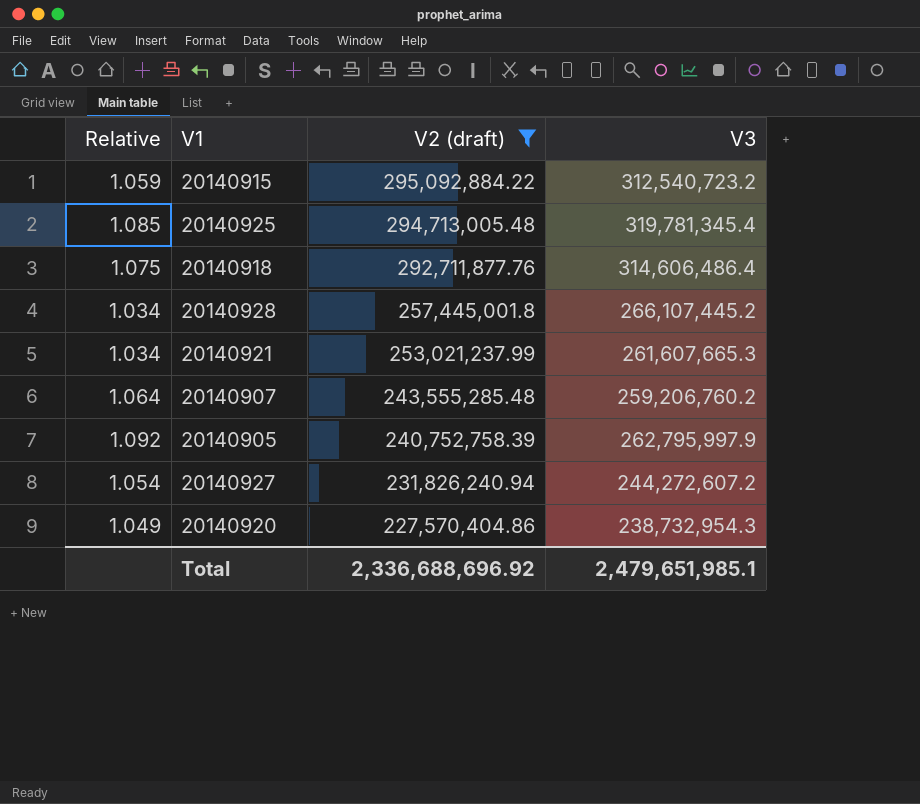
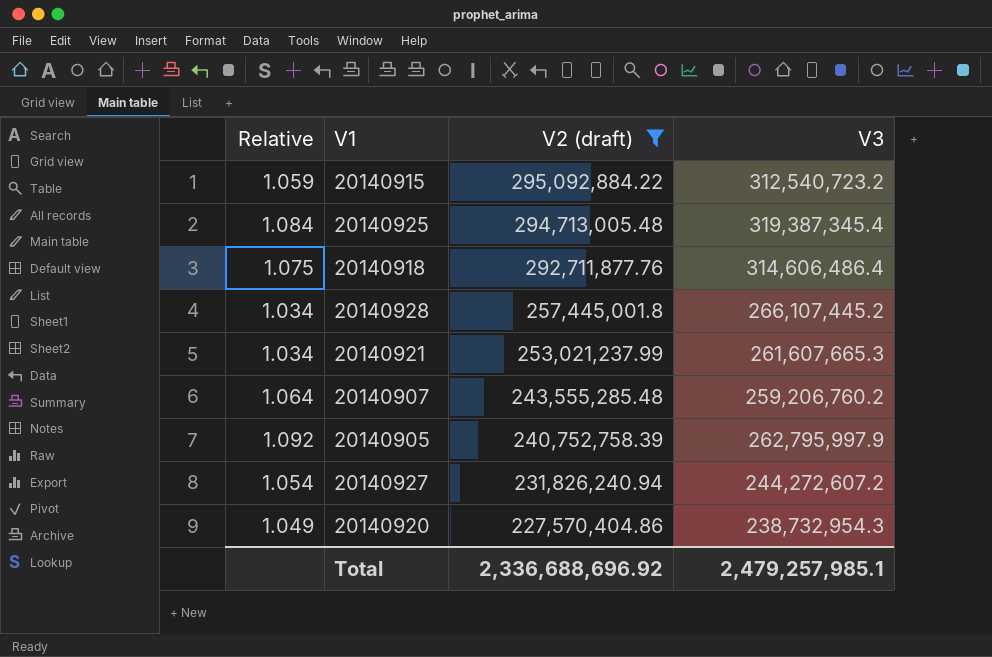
20140925 | Relative: 1.085 -> 1.084
20140925 | V3: 319,781,345.4 -> 319,387,345.4
Total | V3: 2,479,651,985.1 -> 2,479,257,985.1

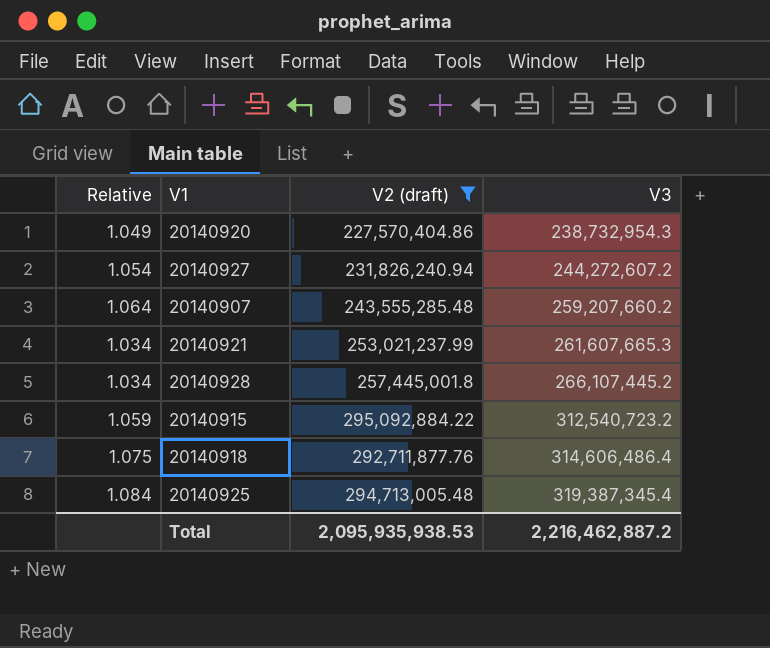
row order: V2 (draft) descending -> V3 ascending
row 20140905: 1.092 | 240,752,758.39 | 262,795,997.9 -> none
20140907 | V3: 259,206,760.2 -> 259,207,660.2
Total | V2 (draft): 2,336,688,696.92 -> 2,095,935,938.53
Total | V3: 2,479,257,985.1 -> 2,216,462,887.2

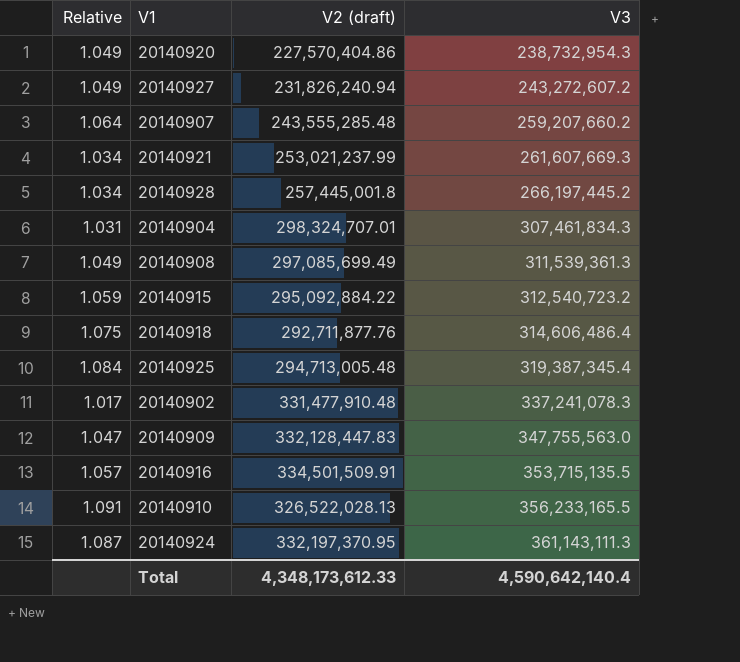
filter: V2 (draft) <= 295,092,884.22 -> none
20140927 | Relative: 1.054 -> 1.049
20140927 | V3: 244,272,607.2 -> 243,272,607.2
20140921 | V3: 261,607,665.3 -> 261,607,669.3
20140928 | V3: 266,107,445.2 -> 266,197,445.2
Total | V2 (draft): 2,095,935,938.53 -> 4,348,173,612.33
Total | V3: 2,216,462,887.2 -> 4,590,642,140.4

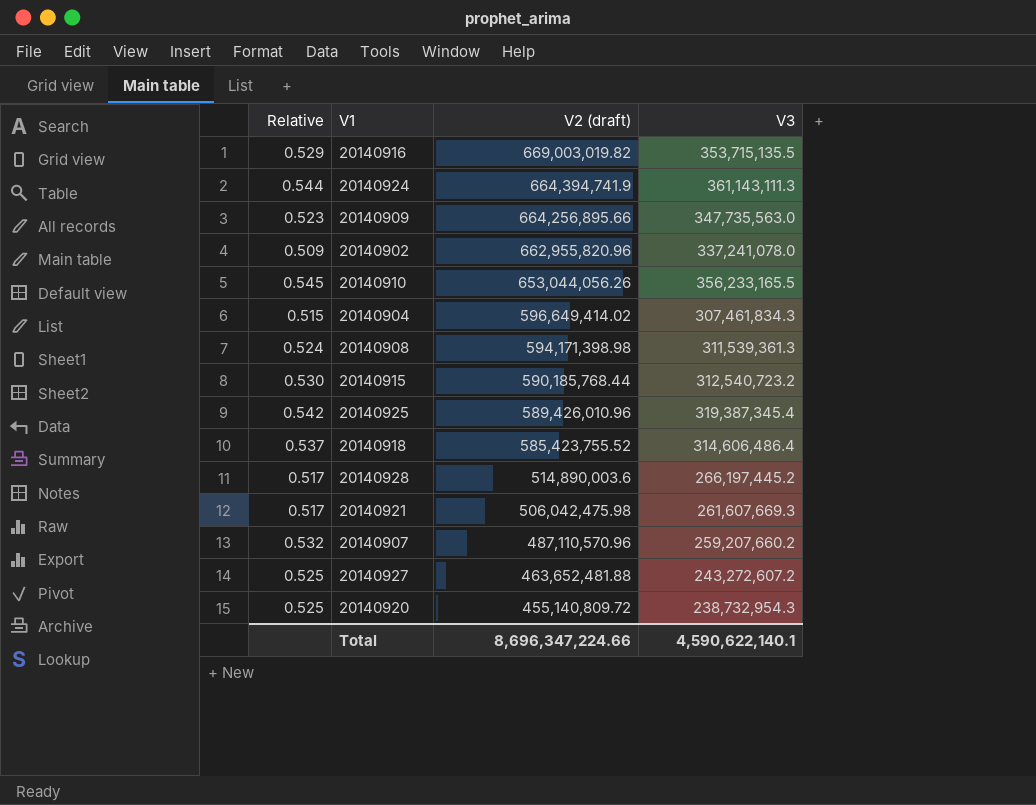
row order: V3 ascending -> V2 (draft) descending
20140916 | Relative: 1.057 -> 0.529
20140916 | V2 (draft): 334,501,509.91 -> 669,003,019.82
20140924 | Relative: 1.087 -> 0.544
20140924 | V2 (draft): 332,197,370.95 -> 664,394,741.9
20140909 | Relative: 1.047 -> 0.523
20140909 | V2 (draft): 332,128,447.83 -> 664,256,895.66
20140909 | V3: 347,755,563.0 -> 347,735,563.0
20140902 | Relative: 1.017 -> 0.509
20140902 | V2 (draft): 331,477,910.48 -> 662,955,820.96
20140902 | V3: 337,241,078.3 -> 337,241,078.0
20140910 | Relative: 1.091 -> 0.545
20140910 | V2 (draft): 326,522,028.13 -> 653,044,056.26
20140904 | Relative: 1.031 -> 0.515
20140904 | V2 (draft): 298,324,707.01 -> 596,649,414.02
20140908 | Relative: 1.049 -> 0.524
20140908 | V2 (draft): 297,085,699.49 -> 594,171,398.98
20140915 | Relative: 1.059 -> 0.530
20140915 | V2 (draft): 295,092,884.22 -> 590,185,768.44
20140925 | Relative: 1.084 -> 0.542
20140925 | V2 (draft): 294,713,005.48 -> 589,426,010.96
20140918 | Relative: 1.075 -> 0.537
20140918 | V2 (draft): 292,711,877.76 -> 585,423,755.52
20140928 | Relative: 1.034 -> 0.517
20140928 | V2 (draft): 257,445,001.8 -> 514,890,003.6
20140921 | Relative: 1.034 -> 0.517
20140921 | V2 (draft): 253,021,237.99 -> 506,042,475.98
20140907 | Relative: 1.064 -> 0.532
20140907 | V2 (draft): 243,555,285.48 -> 487,110,570.96
20140927 | Relative: 1.049 -> 0.525
20140927 | V2 (draft): 231,826,240.94 -> 463,652,481.88
20140920 | Relative: 1.049 -> 0.525
20140920 | V2 (draft): 227,570,404.86 -> 455,140,809.72
Total | V2 (draft): 4,348,173,612.33 -> 8,696,347,224.66
Total | V3: 4,590,642,140.4 -> 4,590,622,140.1

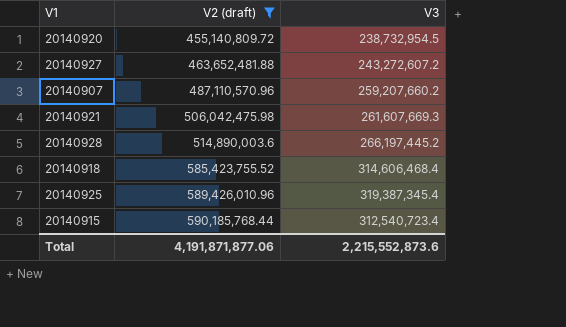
filter: none -> V2 (draft) <= 590,185,768.44
row order: V2 (draft) descending -> V2 (draft) ascending
column Relative | formula: [V3] / [V2 (draft)] -> none
20140920 | V3: 238,732,954.3 -> 238,732,954.5
20140918 | V3: 314,606,486.4 -> 314,606,468.4
20140915 | V3: 312,540,723.2 -> 312,540,723.4
Total | V2 (draft): 8,696,347,224.66 -> 4,191,871,877.06
Total | V3: 4,590,622,140.1 -> 2,215,552,873.6

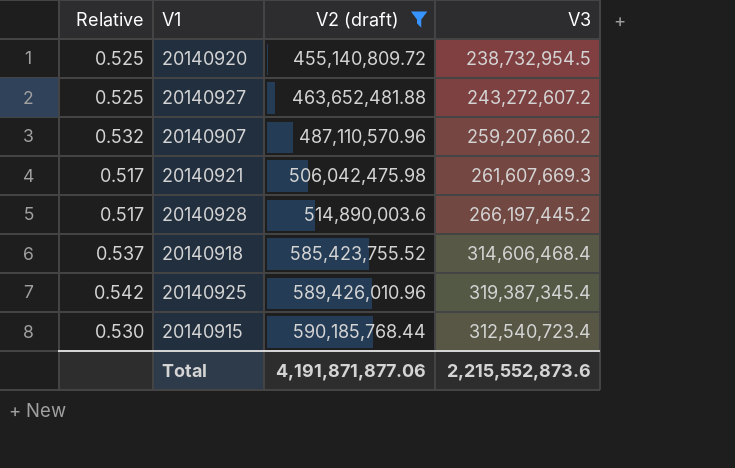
column Relative | formula: none -> [V3] / [V2 (draft)]

